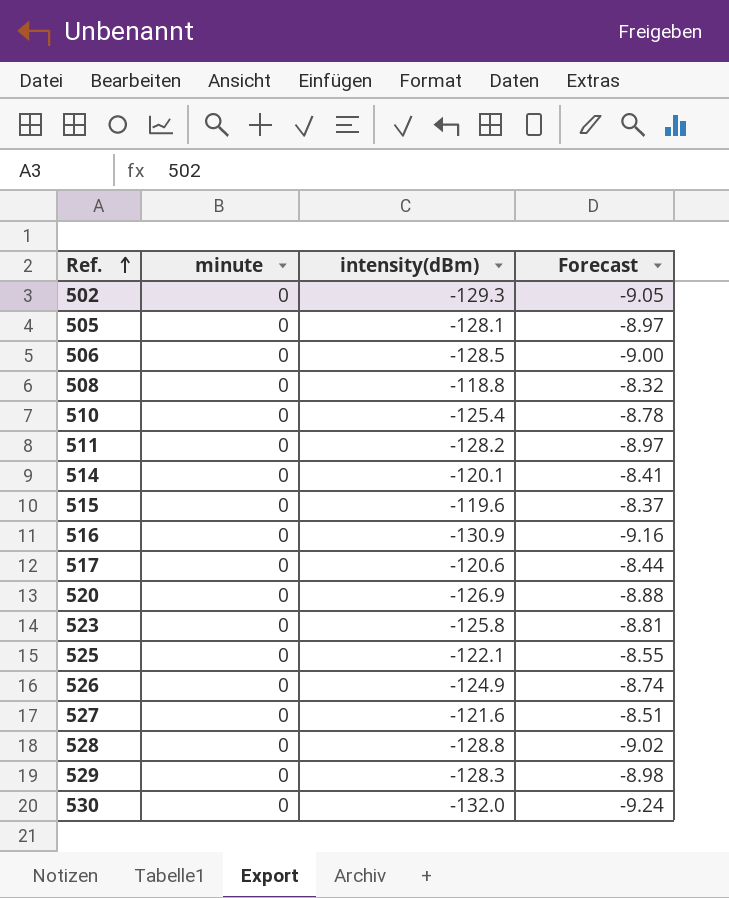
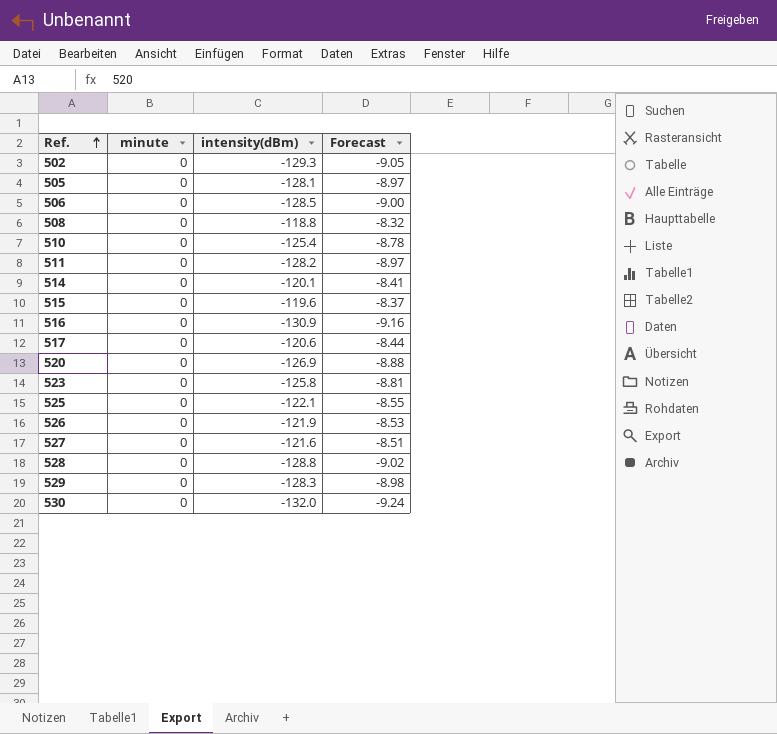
526 | intensity(dBm): -124.9 -> -121.9
526 | Forecast: -8.74 -> -8.53

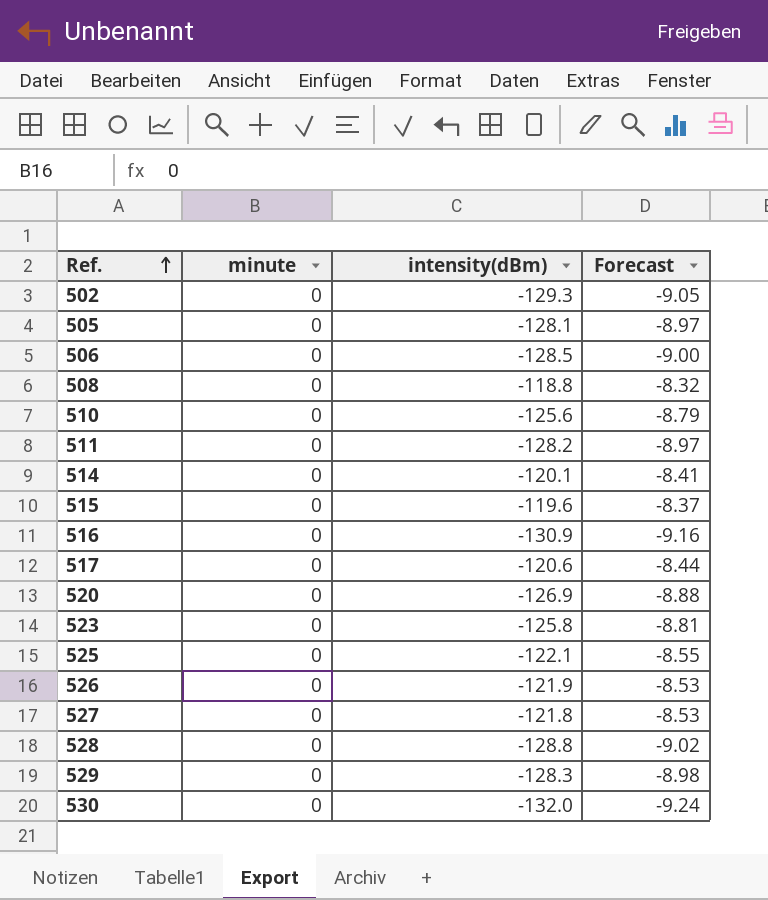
510 | intensity(dBm): -125.4 -> -125.6
510 | Forecast: -8.78 -> -8.79
527 | intensity(dBm): -121.6 -> -121.8
527 | Forecast: -8.51 -> -8.53

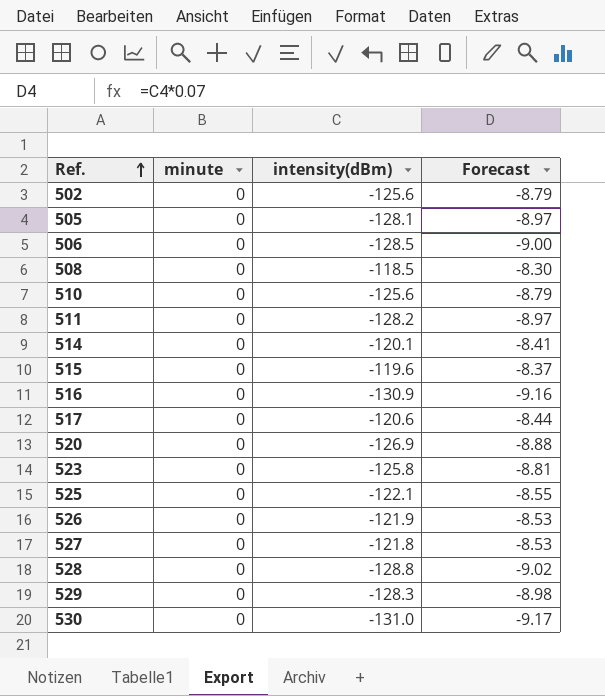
502 | intensity(dBm): -129.3 -> -125.6
502 | Forecast: -9.05 -> -8.79
508 | intensity(dBm): -118.8 -> -118.5
508 | Forecast: -8.32 -> -8.30
530 | intensity(dBm): -132.0 -> -131.0
530 | Forecast: -9.24 -> -9.17

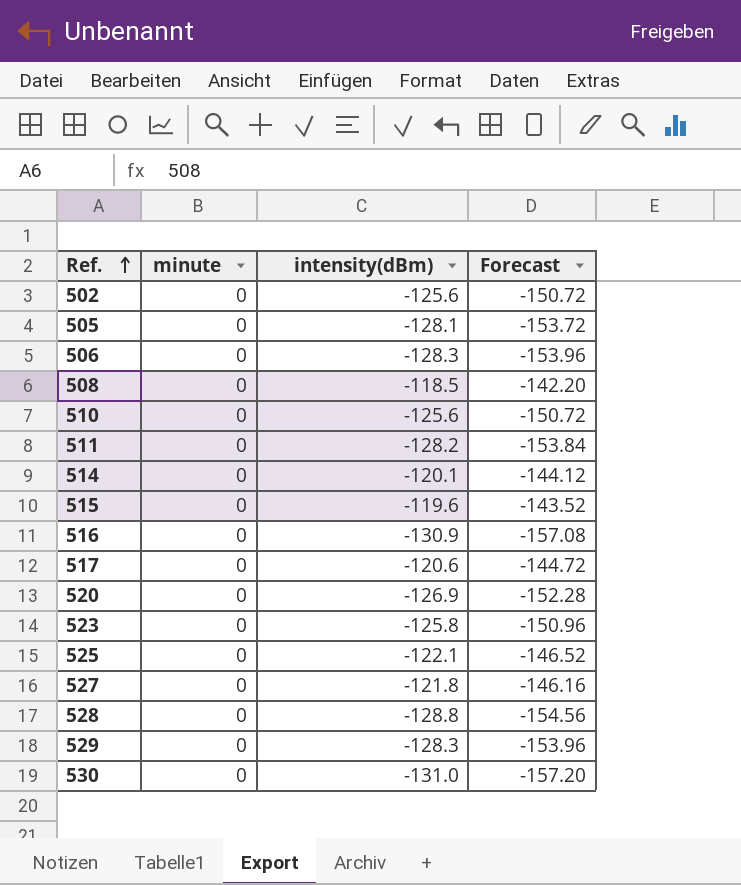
column Forecast | formula: [intensity(dBm)] * 0.07 -> [intensity(dBm)] * 1.2
row 526: 0 | -121.9 | -8.53 -> none
506 | intensity(dBm): -128.5 -> -128.3

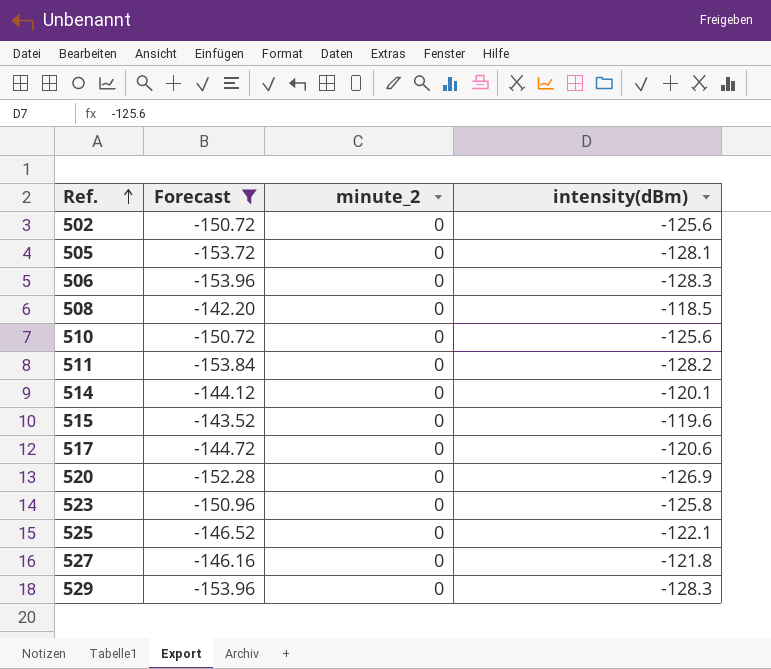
filter: none -> Forecast >= -153.96
column Forecast | position: 4 -> 2
column name: minute -> minute_2

